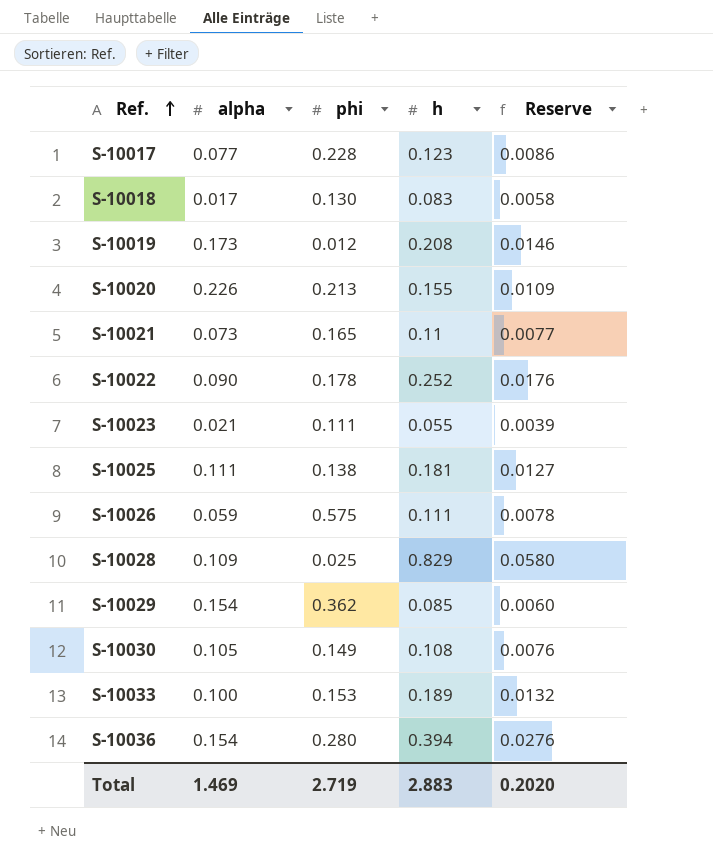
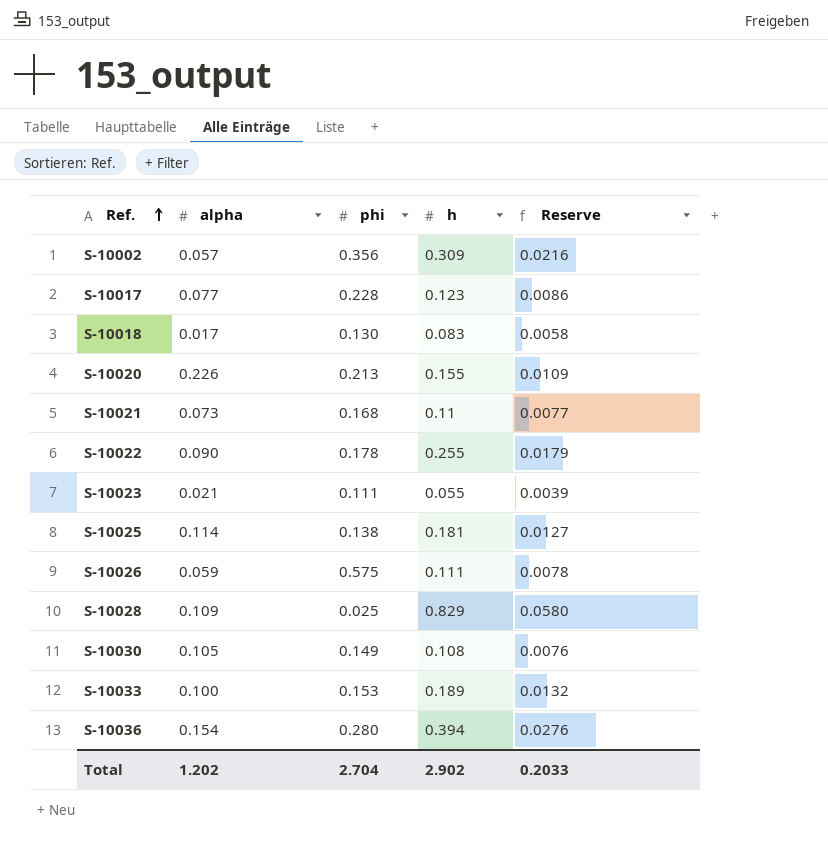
row S-10019: 0.173 | 0.012 | 0.208 | 0.0146 -> none
row S-10029: 0.154 | 0.362 | 0.085 | 0.0060 -> none
row S-10002: none -> 0.057 | 0.356 | 0.309 | 0.0216
S-10021 | phi: 0.165 -> 0.168
S-10022 | h: 0.252 -> 0.255
S-10022 | Reserve: 0.0176 -> 0.0179
S-10025 | alpha: 0.111 -> 0.114
Total | alpha: 1.469 -> 1.202
Total | phi: 2.719 -> 2.704
Total | h: 2.883 -> 2.902
Total | Reserve: 0.2020 -> 0.2033

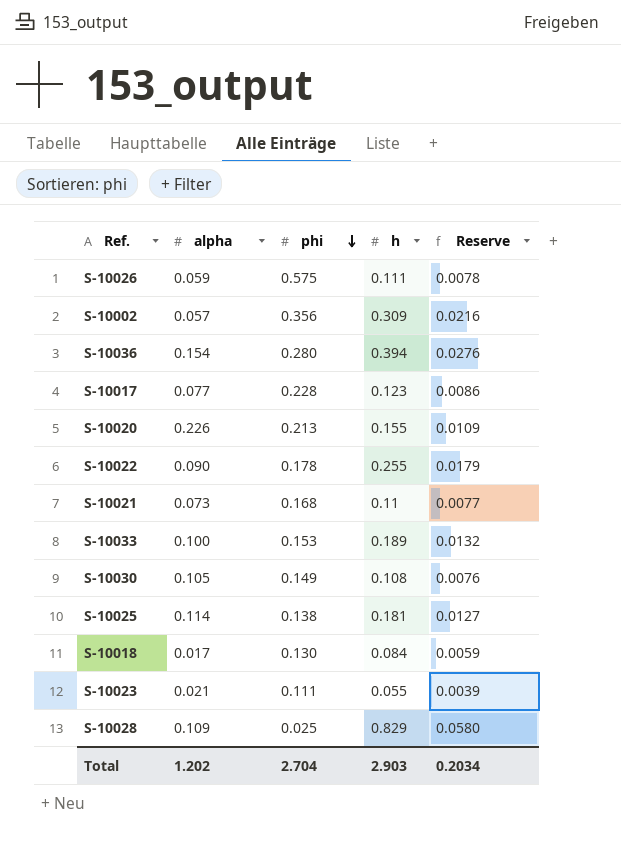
row order: Ref. ascending -> phi descending
S-10018 | h: 0.083 -> 0.084
S-10018 | Reserve: 0.0058 -> 0.0059
Total | h: 2.902 -> 2.903
Total | Reserve: 0.2033 -> 0.2034

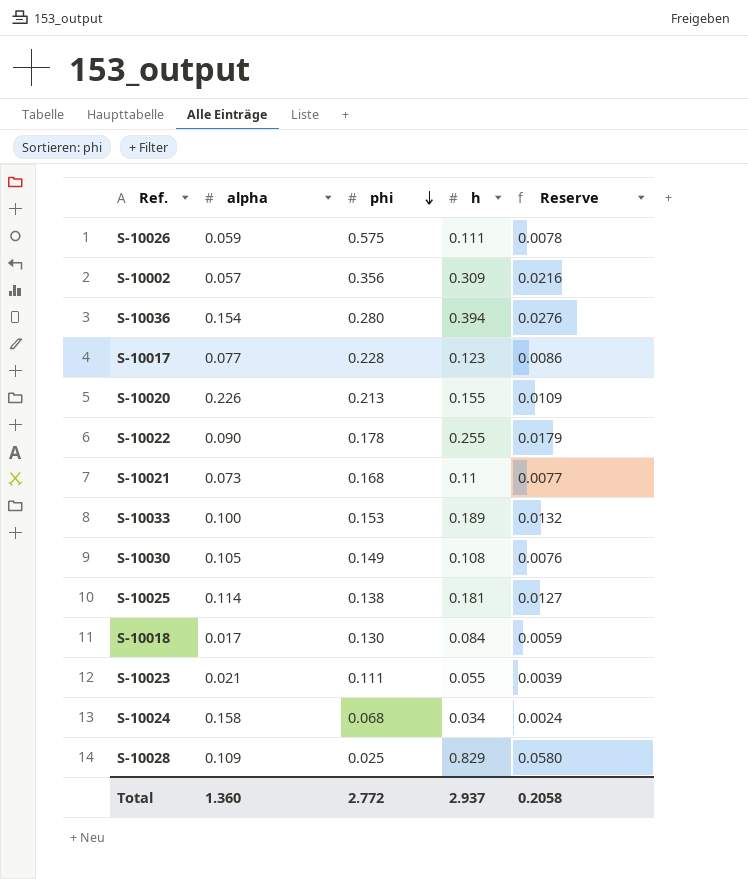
row S-10024: none -> 0.158 | 0.068 | 0.034 | 0.0024
Total | alpha: 1.202 -> 1.360
Total | phi: 2.704 -> 2.772
Total | h: 2.903 -> 2.937
Total | Reserve: 0.2034 -> 0.2058

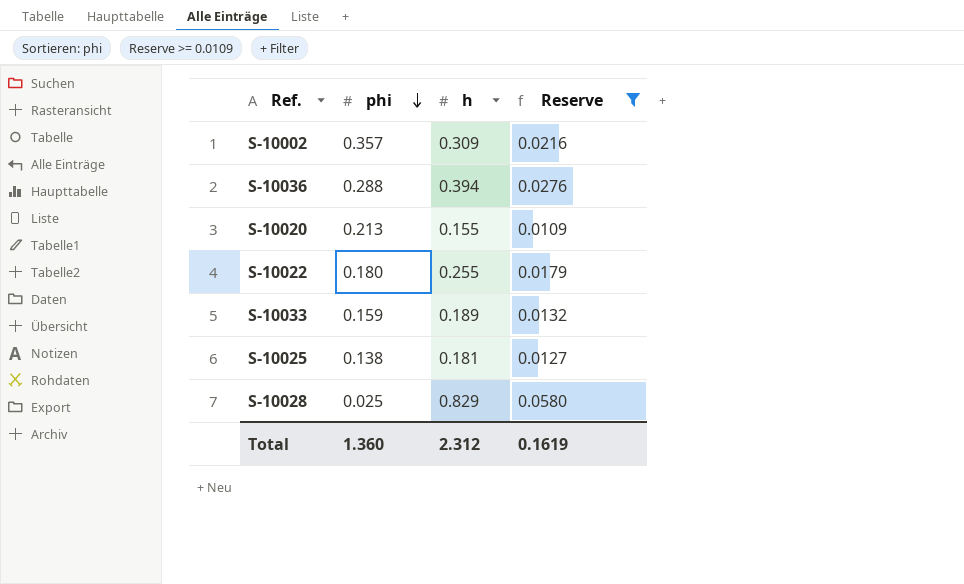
filter: none -> Reserve >= 0.0109
column alpha | position: 2 -> none
S-10002 | phi: 0.356 -> 0.357
S-10036 | phi: 0.280 -> 0.288
S-10022 | phi: 0.178 -> 0.180
S-10033 | phi: 0.153 -> 0.159
Total | phi: 2.772 -> 1.360
Total | h: 2.937 -> 2.312
Total | Reserve: 0.2058 -> 0.1619

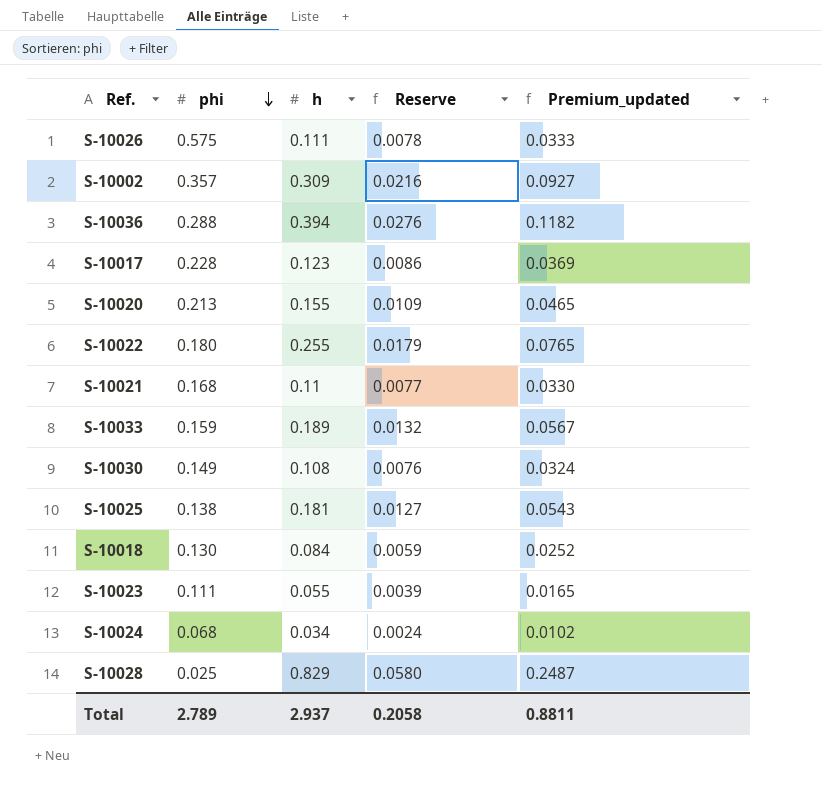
filter: Reserve >= 0.0109 -> none
column Premium_updated | formula: none -> [h] * 0.3
Total | phi: 1.360 -> 2.789
Total | h: 2.312 -> 2.937
Total | Reserve: 0.1619 -> 0.2058

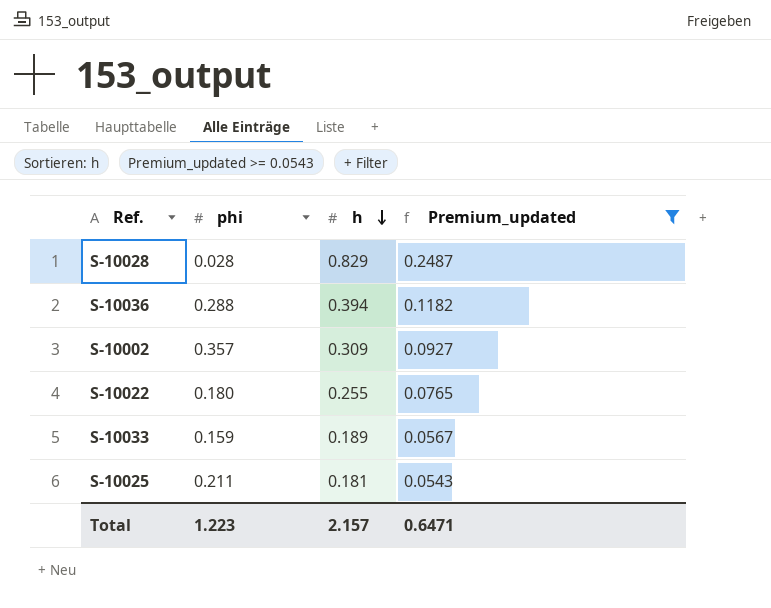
filter: none -> Premium_updated >= 0.0543
row order: phi descending -> h descending
column Reserve | formula: [h] * 0.07 -> none
S-10028 | phi: 0.025 -> 0.028
S-10025 | phi: 0.138 -> 0.211
Total | phi: 2.789 -> 1.223
Total | h: 2.937 -> 2.157
Total | Premium_updated: 0.8811 -> 0.6471

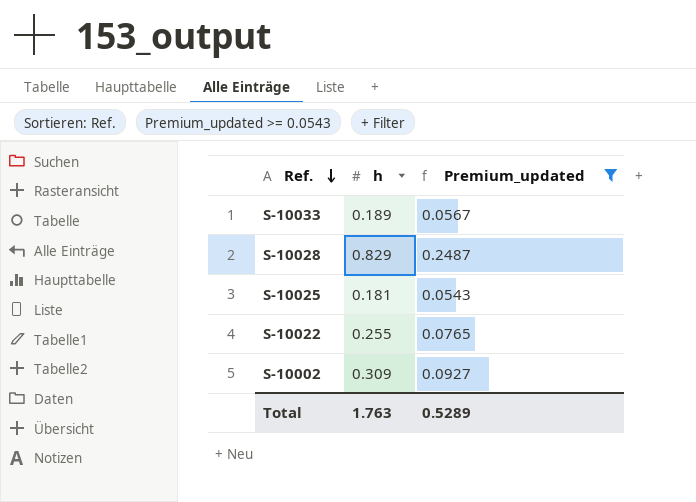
row order: h descending -> Ref. descending
column phi | position: 2 -> none
row S-10036: 0.288 | 0.394 | 0.1182 -> none
Total | h: 2.157 -> 1.763
Total | Premium_updated: 0.6471 -> 0.5289

